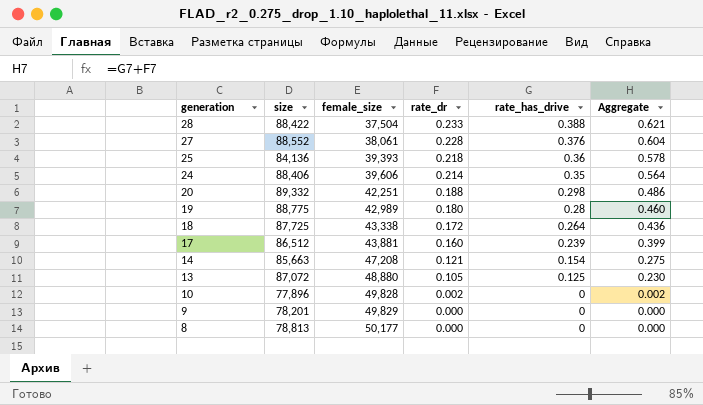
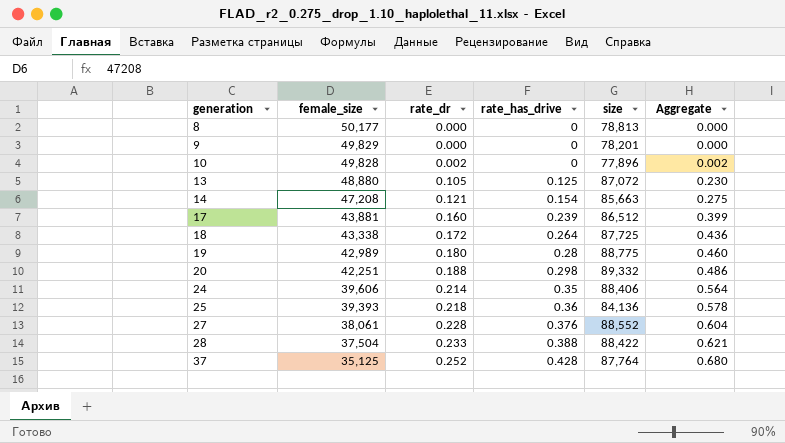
row order: generation descending -> generation ascending
column size | position: 2 -> 5
row 37: none -> 35,125 | 0.252 | 0.428 | 87,764 | 0.680

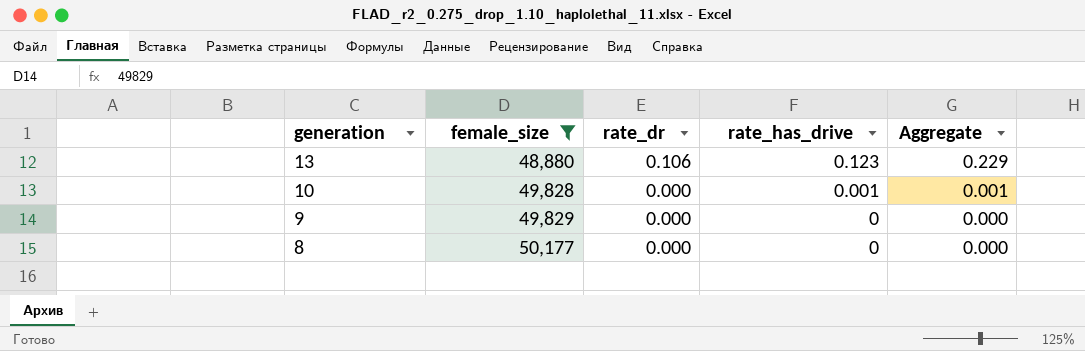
filter: none -> female_size >= 48,880
row order: generation ascending -> generation descending
column size | position: 5 -> none
13 | rate_dr: 0.105 -> 0.106
13 | rate_has_drive: 0.125 -> 0.123
13 | Aggregate: 0.230 -> 0.229
10 | rate_dr: 0.002 -> 0.000
10 | rate_has_drive: 0 -> 0.001
10 | Aggregate: 0.002 -> 0.001

